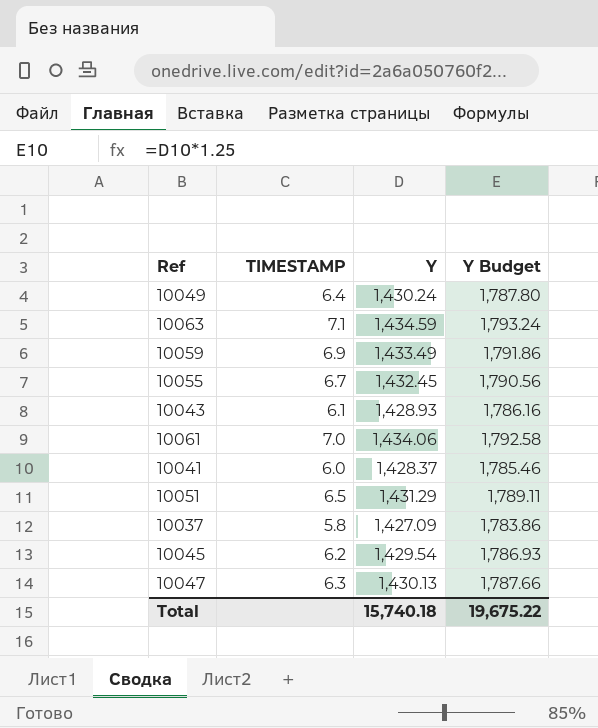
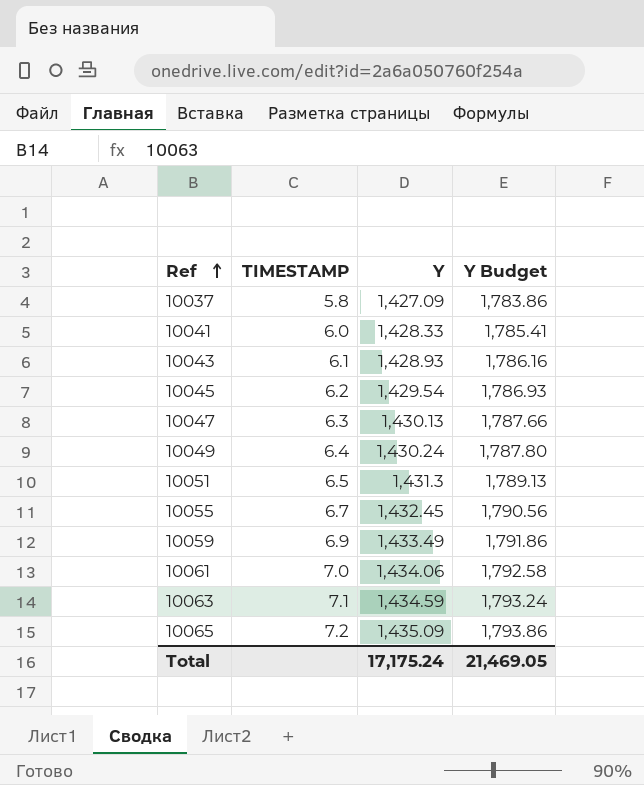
row order: none -> Ref ascending
10041 | Y: 1,428.37 -> 1,428.33
10041 | Y Budget: 1,785.46 -> 1,785.41
10051 | Y: 1,431.29 -> 1,431.3
10051 | Y Budget: 1,789.11 -> 1,789.13
row 10065: none -> 7.2 | 1,435.09 | 1,793.86
Total | Y: 15,740.18 -> 17,175.24
Total | Y Budget: 19,675.22 -> 21,469.05

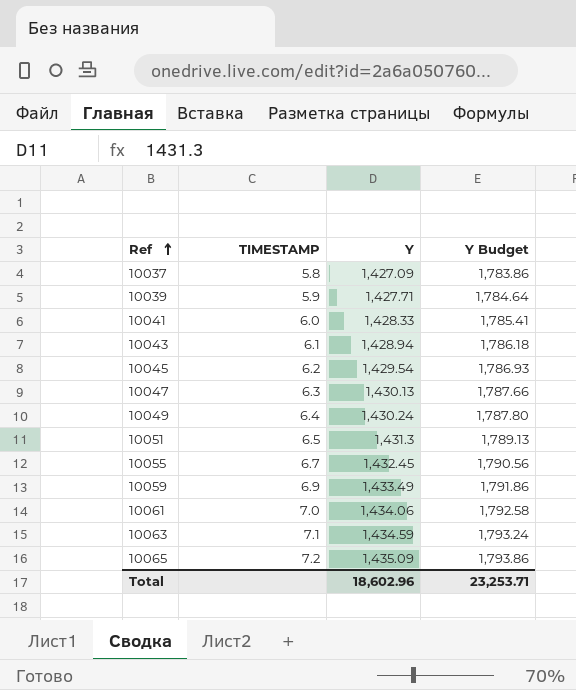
row 10039: none -> 5.9 | 1,427.71 | 1,784.64
10043 | Y: 1,428.93 -> 1,428.94
10043 | Y Budget: 1,786.16 -> 1,786.18
Total | Y: 17,175.24 -> 18,602.96
Total | Y Budget: 21,469.05 -> 23,253.71

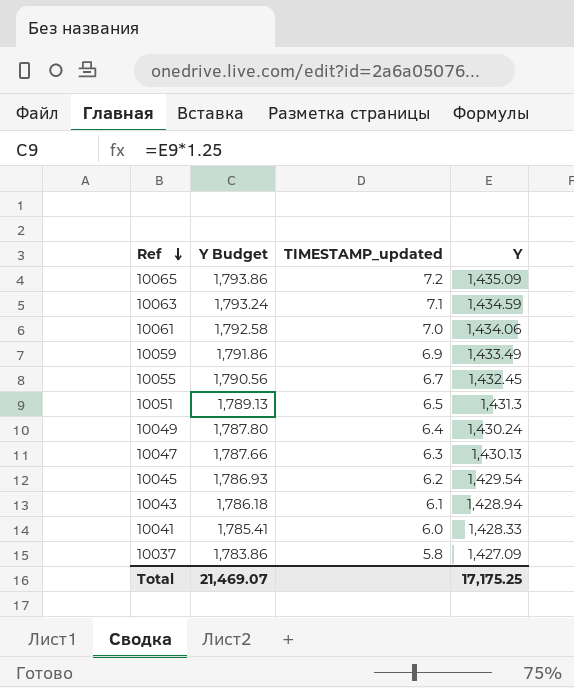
row order: Ref ascending -> Ref descending
column Y Budget | position: 4 -> 2
column name: TIMESTAMP -> TIMESTAMP_updated
row 10039: 5.9 | 1,427.71 | 1,784.64 -> none
Total | Y Budget: 23,253.71 -> 21,469.07
Total | Y: 18,602.96 -> 17,175.25

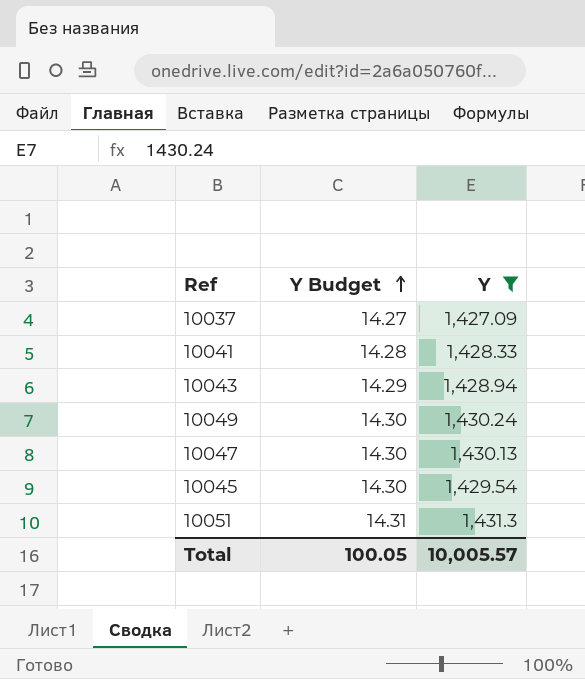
filter: none -> Y <= 1,431.3
row order: Ref descending -> Y Budget ascending
column TIMESTAMP_updated | position: 3 -> none
column Y Budget | formula: [Y] * 1.25 -> [Y] * 0.01
Total | Y Budget: 21,469.07 -> 100.05
Total | Y: 17,175.25 -> 10,005.57

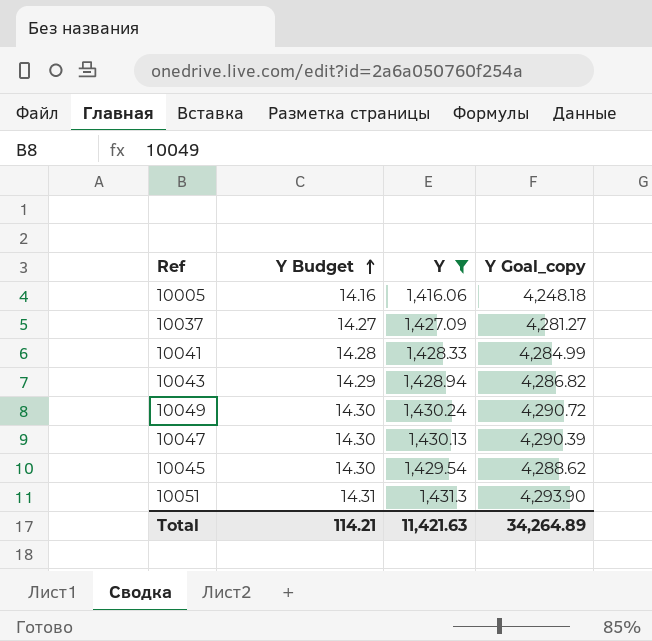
column Y Goal_copy | formula: none -> [Y] * 3
row 10005: none -> 14.16 | 1,416.06 | 4,248.18
Total | Y Budget: 100.05 -> 114.21
Total | Y: 10,005.57 -> 11,421.63

